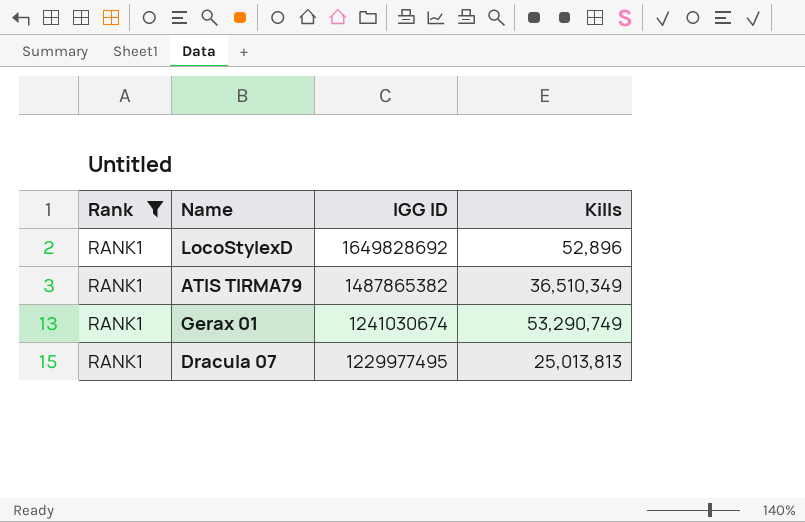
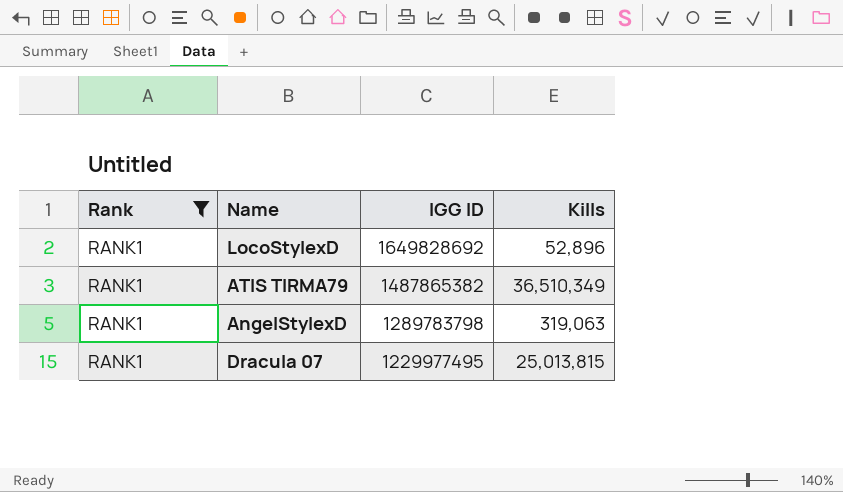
row Gerax 01: RANK1 | 1241030674 | 53,290,749 -> none
row AngelStylexD: none -> RANK1 | 1289783798 | 319,063
Dracula 07 | Kills: 25,013,813 -> 25,013,815

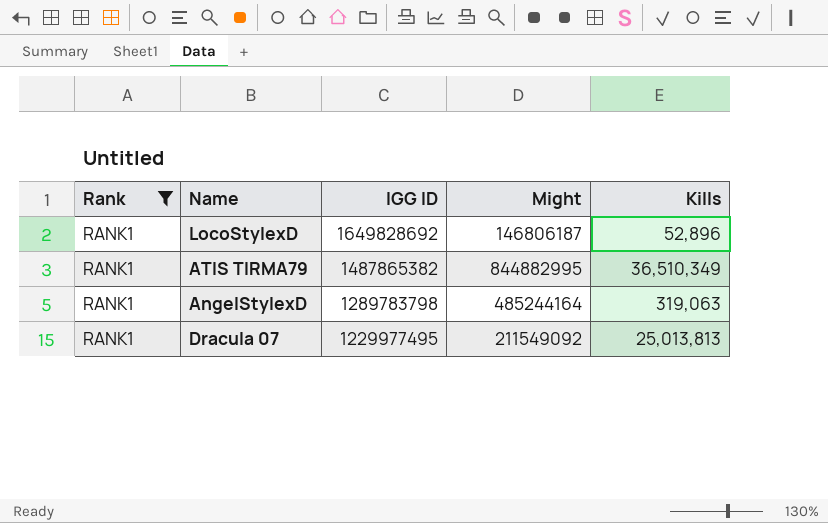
column Might | position: none -> 4
Dracula 07 | Kills: 25,013,815 -> 25,013,813

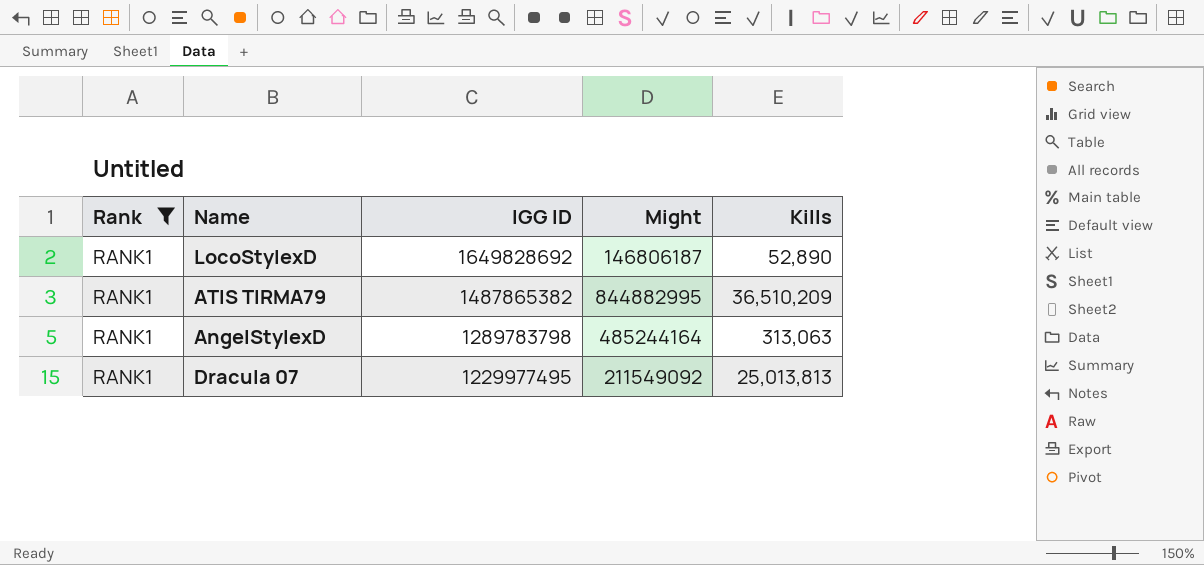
LocoStylexD | Kills: 52,896 -> 52,890
ATIS TIRMA79 | Kills: 36,510,349 -> 36,510,209
AngelStylexD | Kills: 319,063 -> 313,063

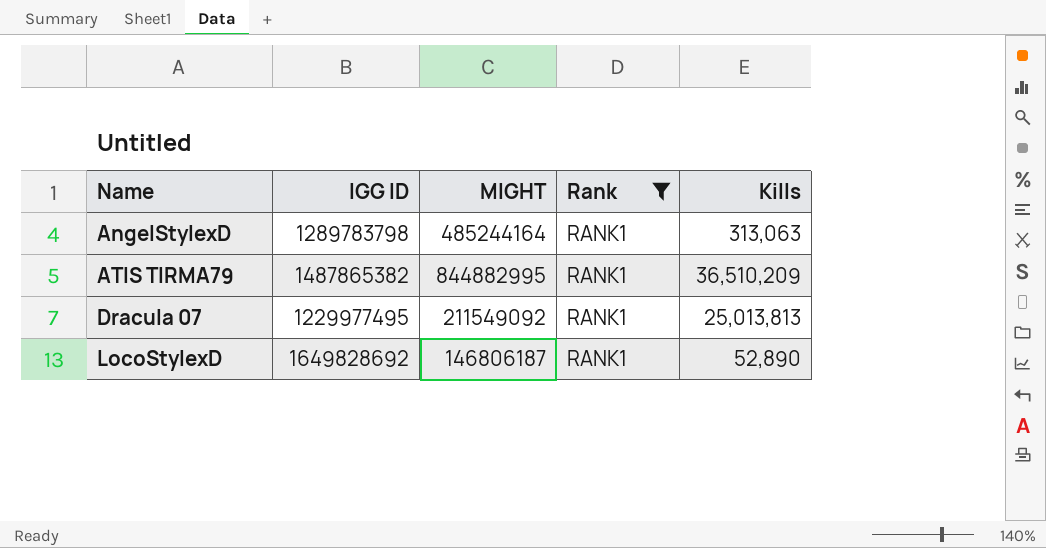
row order: IGG ID descending -> Name ascending
column name: Might -> MIGHT
column Rank | position: 1 -> 4

